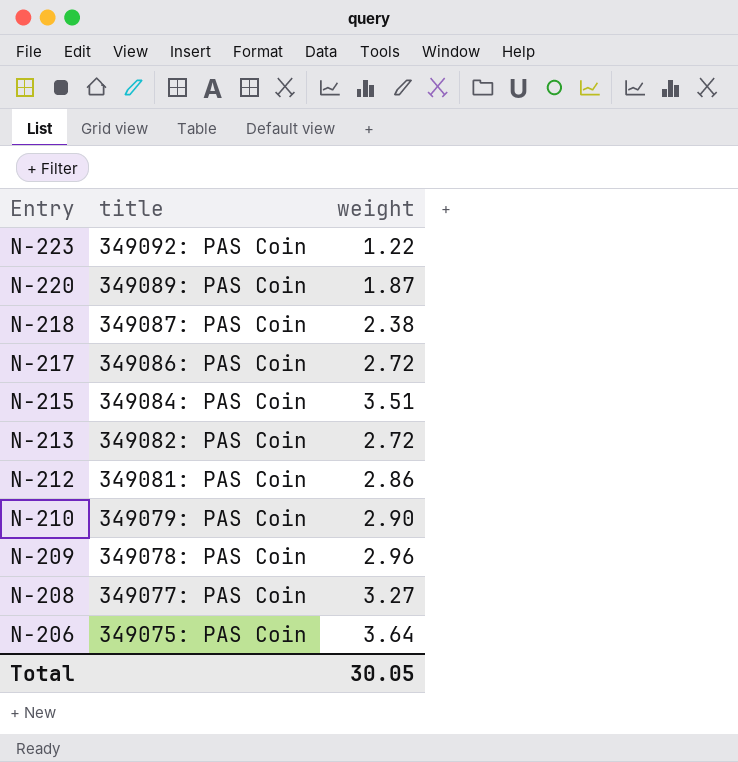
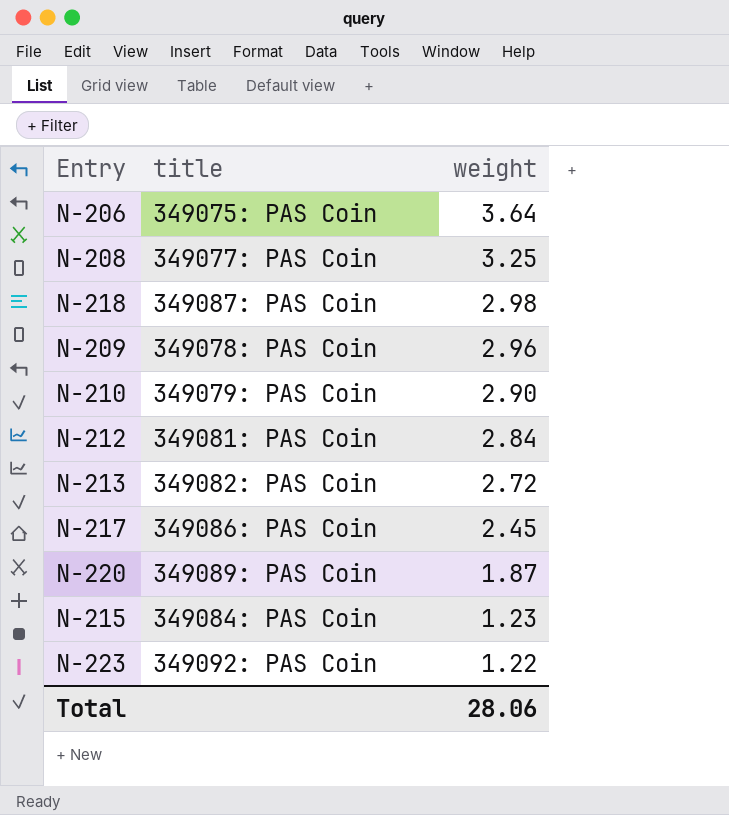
row order: Entry descending -> weight descending
N-208 | weight: 3.27 -> 3.25
N-218 | weight: 2.38 -> 2.98
N-212 | weight: 2.86 -> 2.84
N-217 | weight: 2.72 -> 2.45
N-215 | weight: 3.51 -> 1.23
Total | weight: 30.05 -> 28.06

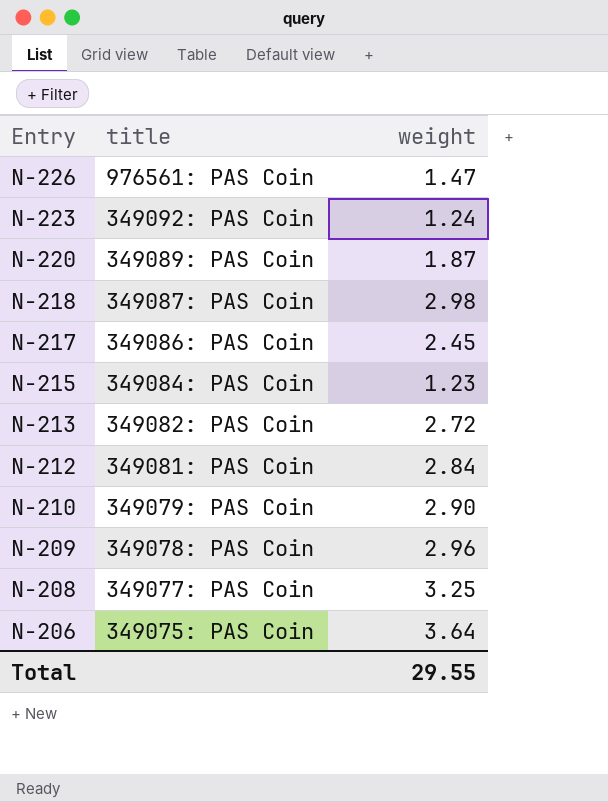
row order: weight descending -> Entry descending
row N-226: none -> 976561: PAS Coin | 1.47
N-223 | weight: 1.22 -> 1.24
Total | weight: 28.06 -> 29.55

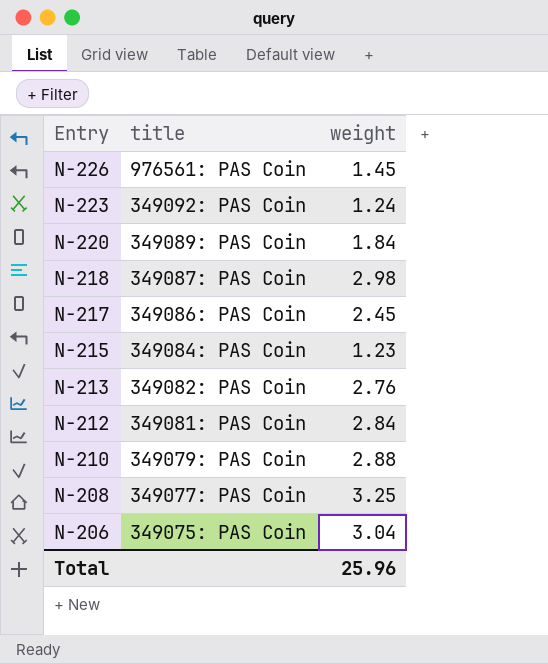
row N-209: 349078: PAS Coin | 2.96 -> none
N-226 | weight: 1.47 -> 1.45
N-220 | weight: 1.87 -> 1.84
N-213 | weight: 2.72 -> 2.76
N-210 | weight: 2.90 -> 2.88
N-206 | weight: 3.64 -> 3.04
Total | weight: 29.55 -> 25.96

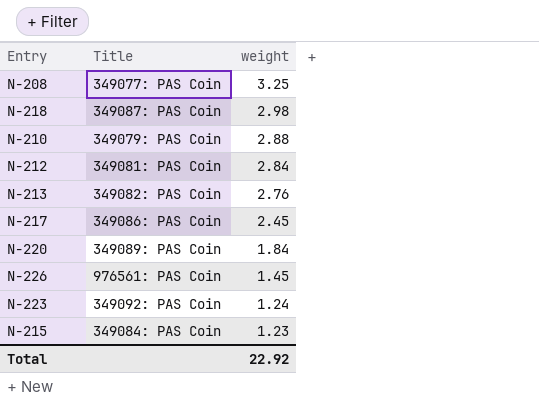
row order: Entry descending -> weight descending
column name: title -> Title
row N-206: 349075: PAS Coin | 3.04 -> none
Total | weight: 25.96 -> 22.92

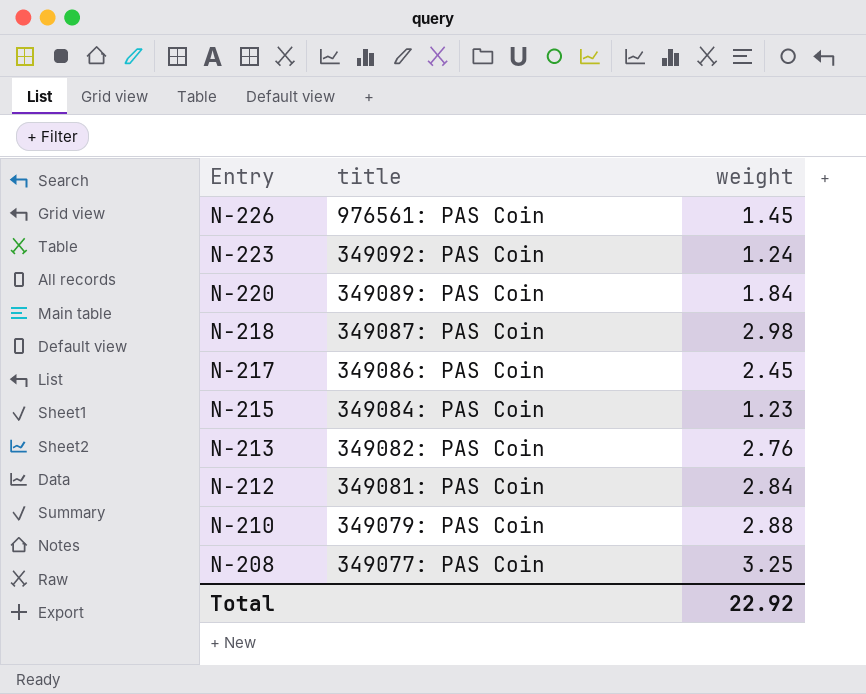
row order: weight descending -> Entry descending
column name: Title -> title

